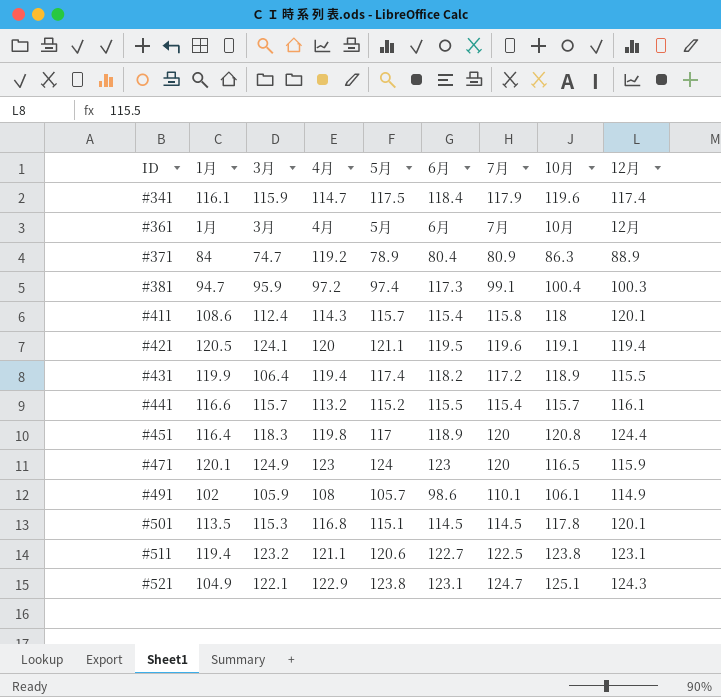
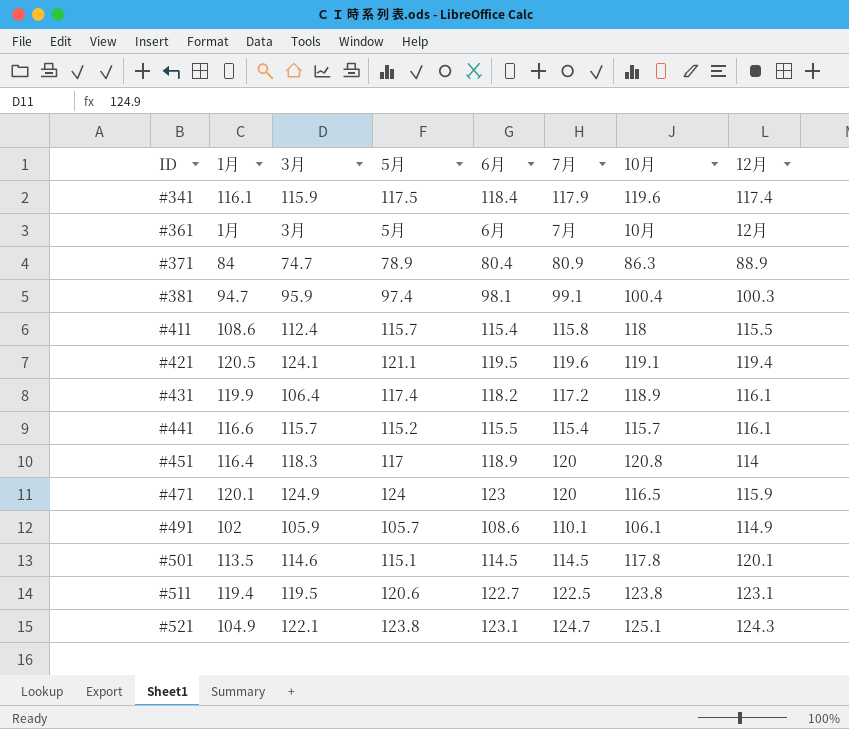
column 4月 | position: 4 -> none
#381 | 6月: 117.3 -> 98.1
#411 | 12月: 120.1 -> 115.5
#431 | 12月: 115.5 -> 116.1
#451 | 12月: 124.4 -> 114
#491 | 6月: 98.6 -> 108.6
#501 | 3月: 115.3 -> 114.6
#511 | 3月: 123.2 -> 119.5

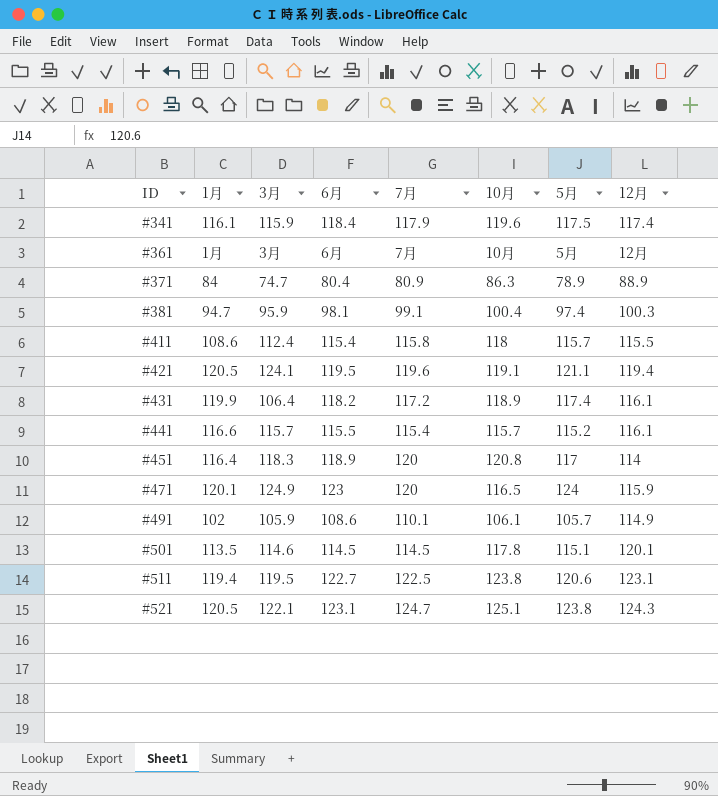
column 5月 | position: 4 -> 7
#521 | 1月: 104.9 -> 120.5

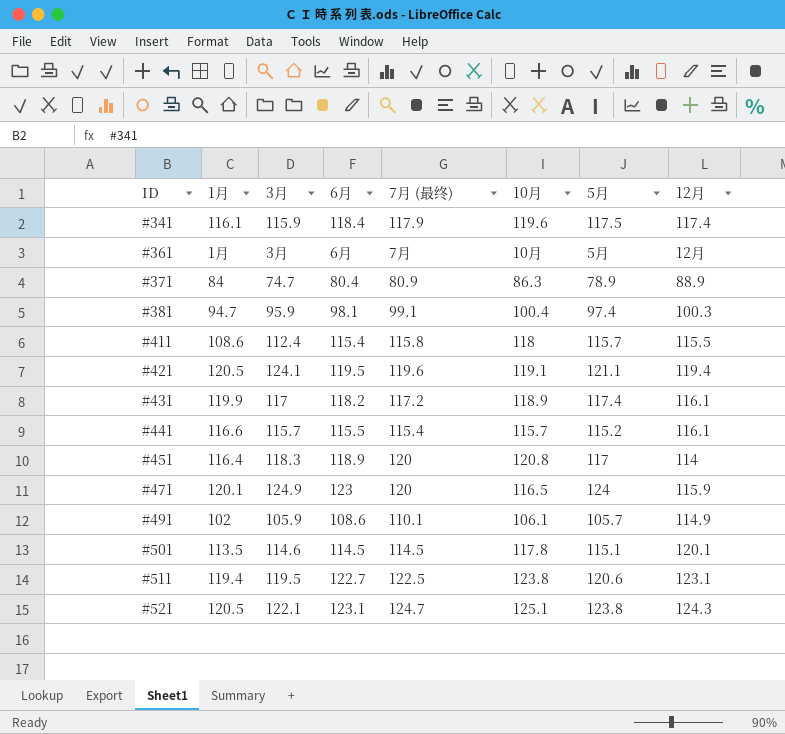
column name: 7月 -> 7月 (最终)
#431 | 3月: 106.4 -> 117

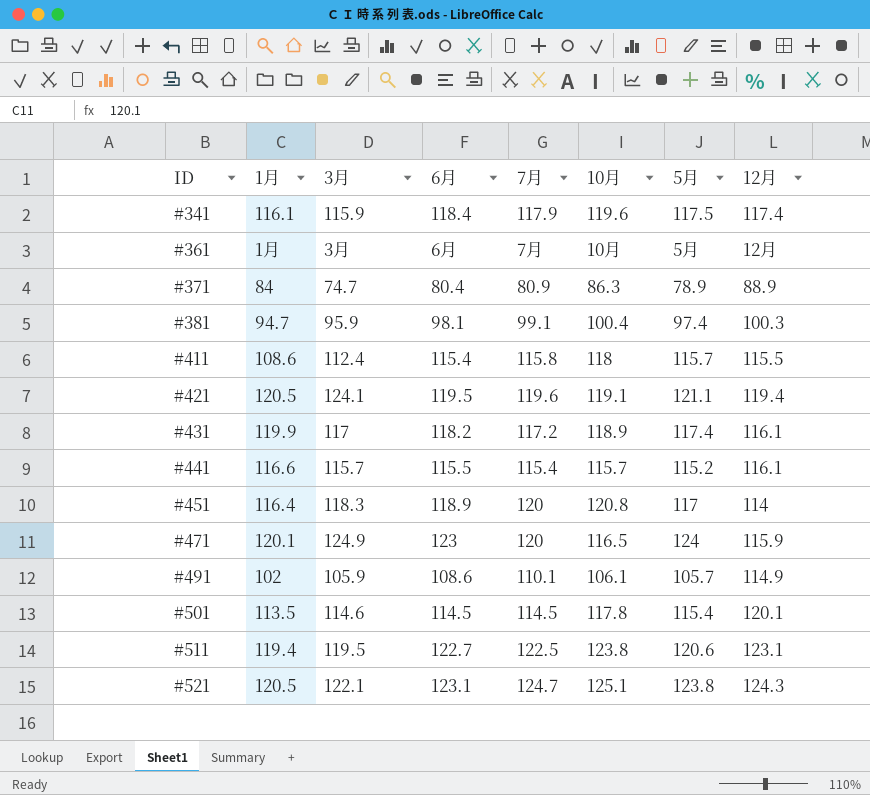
column name: 7月 (最终) -> 7月
#501 | 5月: 115.1 -> 115.4

